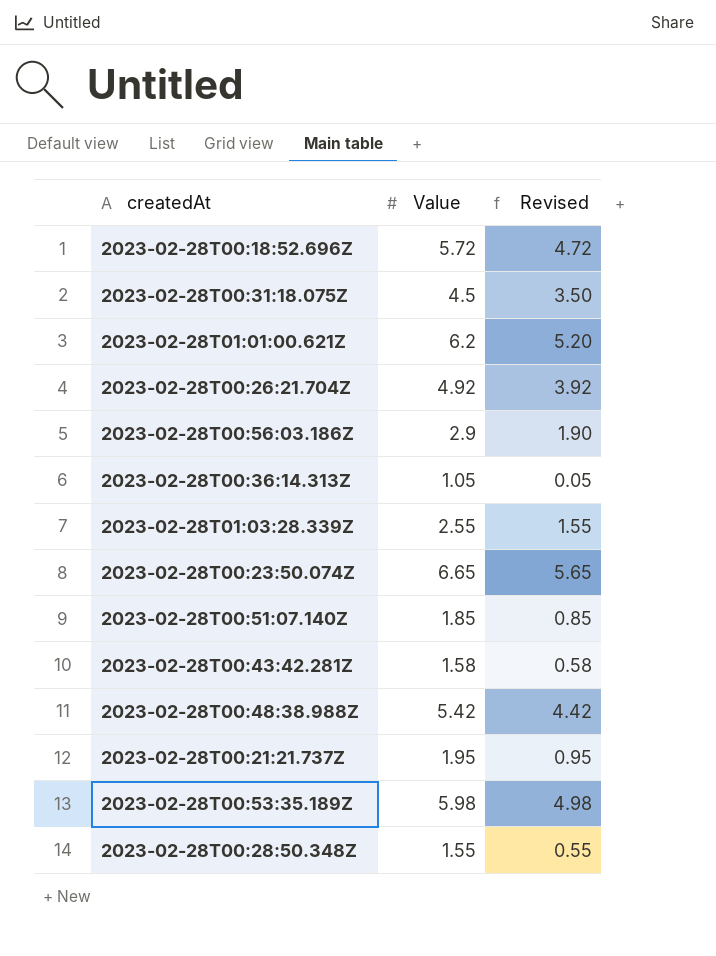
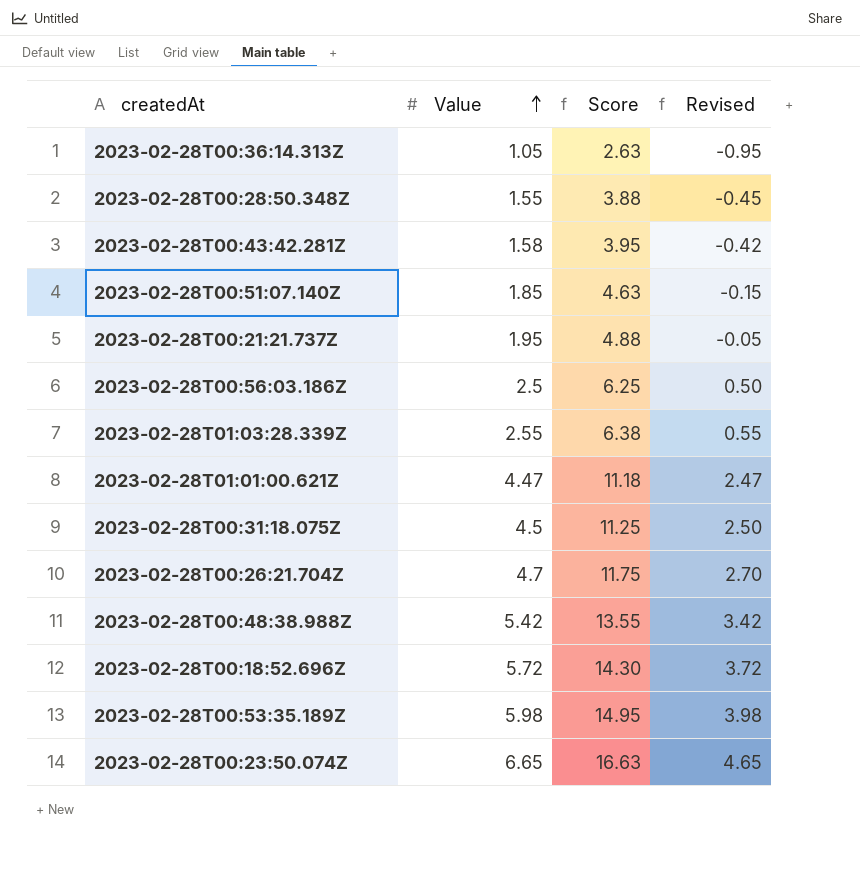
row order: none -> Value ascending
column Score | formula: none -> [Value] * 2.5
column Revised | formula: [Value] - 1 -> [Value] - 2
2023-02-28T00:56:03.186Z | Value: 2.9 -> 2.5
2023-02-28T01:01:00.621Z | Value: 6.2 -> 4.47
2023-02-28T00:26:21.704Z | Value: 4.92 -> 4.7

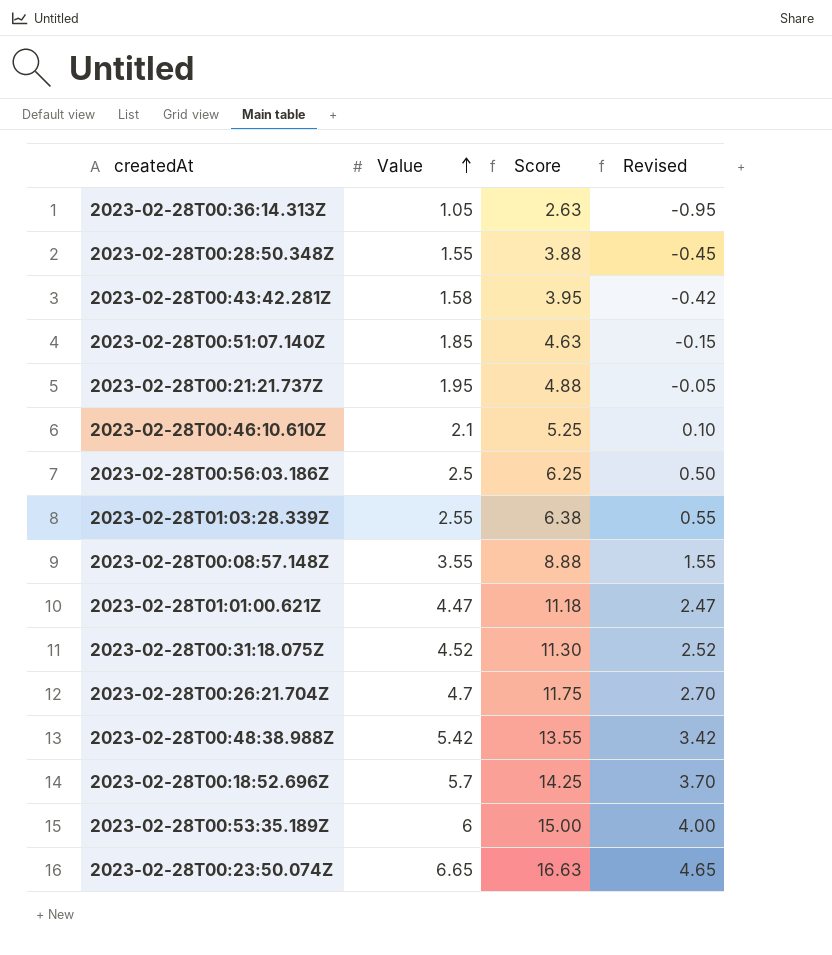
row 2023-02-28T00:46:10.610Z: none -> 2.1 | 5.25 | 0.10
row 2023-02-28T00:08:57.148Z: none -> 3.55 | 8.88 | 1.55
2023-02-28T00:31:18.075Z | Value: 4.5 -> 4.52
2023-02-28T00:31:18.075Z | Score: 11.25 -> 11.30
2023-02-28T00:31:18.075Z | Revised: 2.50 -> 2.52
2023-02-28T00:18:52.696Z | Value: 5.72 -> 5.7
2023-02-28T00:18:52.696Z | Score: 14.30 -> 14.25
2023-02-28T00:18:52.696Z | Revised: 3.72 -> 3.70
2023-02-28T00:53:35.189Z | Value: 5.98 -> 6
2023-02-28T00:53:35.189Z | Score: 14.95 -> 15.00
2023-02-28T00:53:35.189Z | Revised: 3.98 -> 4.00

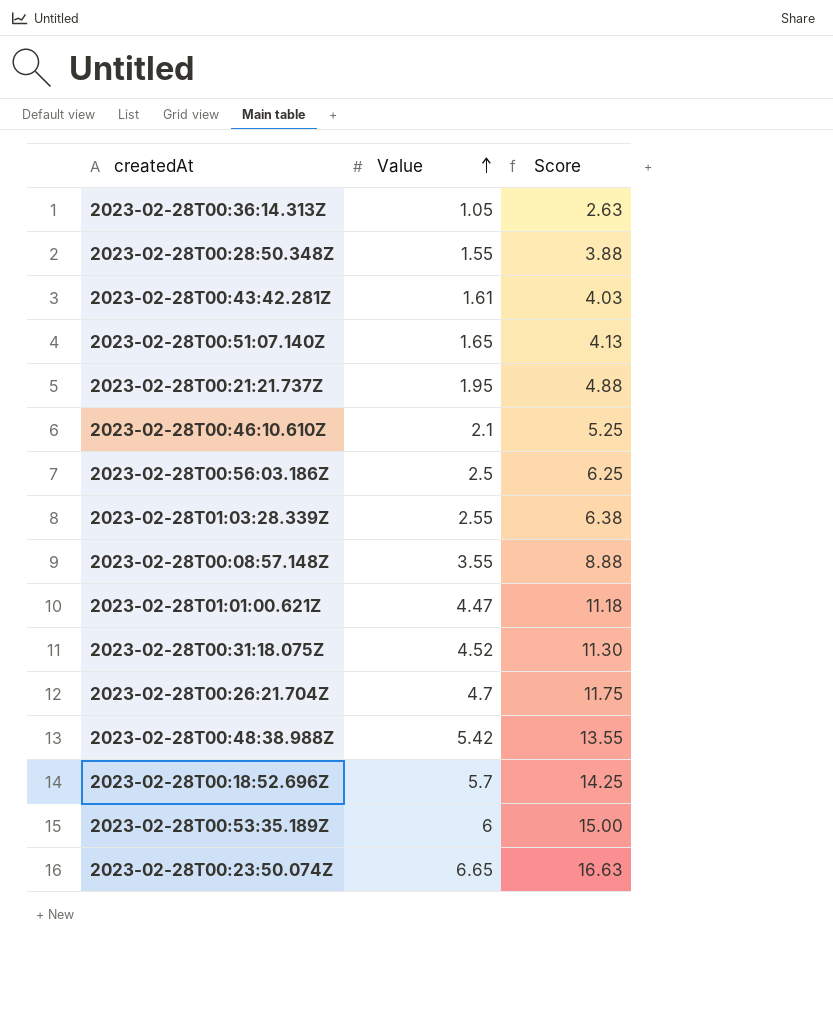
column Revised | formula: [Value] - 2 -> none
2023-02-28T00:43:42.281Z | Value: 1.58 -> 1.61
2023-02-28T00:43:42.281Z | Score: 3.95 -> 4.03
2023-02-28T00:51:07.140Z | Value: 1.85 -> 1.65
2023-02-28T00:51:07.140Z | Score: 4.63 -> 4.13

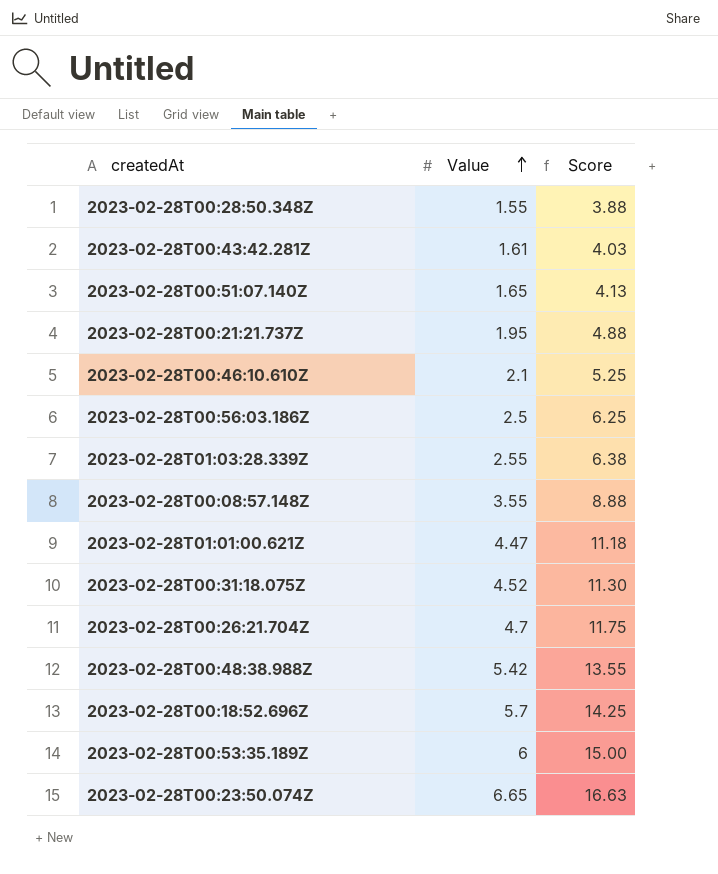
row 2023-02-28T00:36:14.313Z: 1.05 | 2.63 -> none

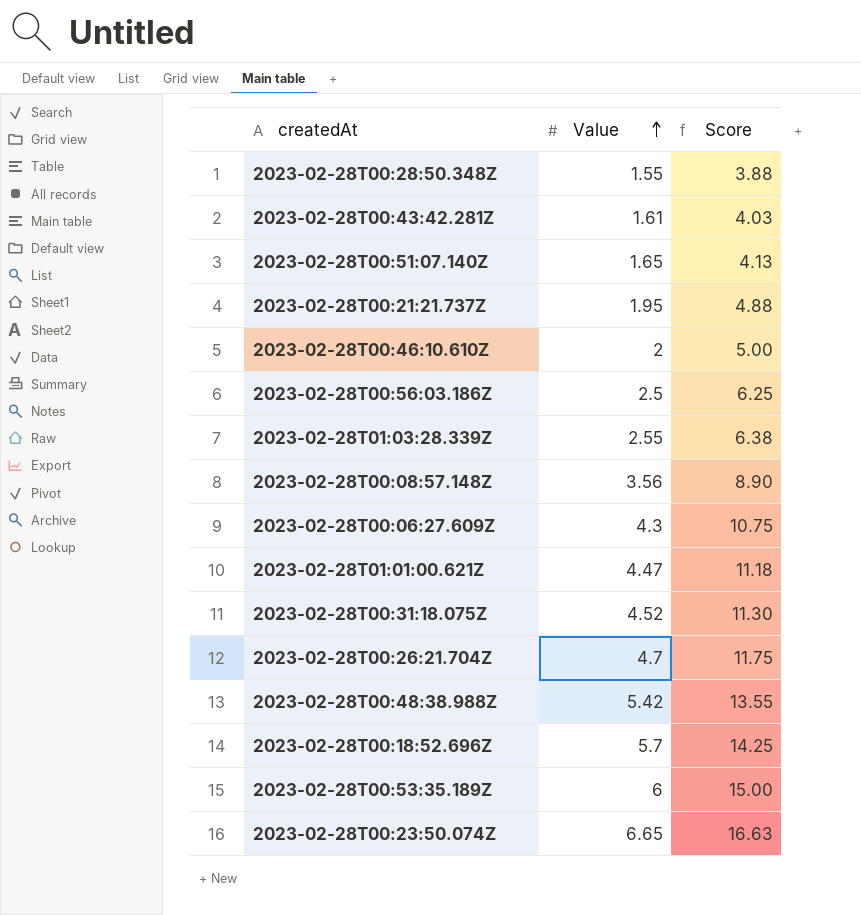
2023-02-28T00:46:10.610Z | Value: 2.1 -> 2
2023-02-28T00:46:10.610Z | Score: 5.25 -> 5.00
2023-02-28T00:08:57.148Z | Value: 3.55 -> 3.56
2023-02-28T00:08:57.148Z | Score: 8.88 -> 8.90
row 2023-02-28T00:06:27.609Z: none -> 4.3 | 10.75

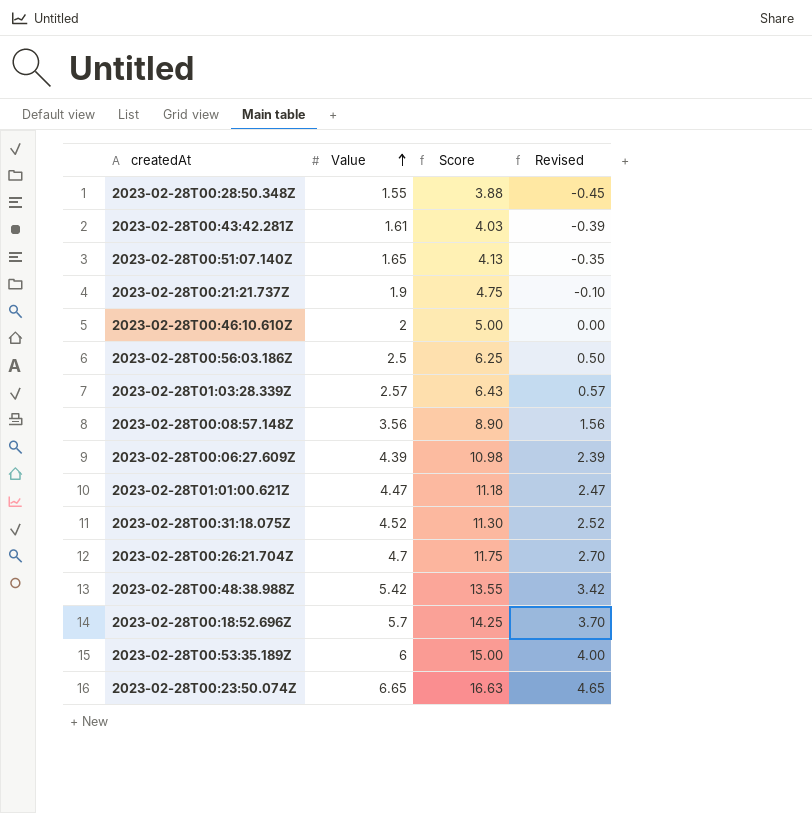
column Revised | formula: none -> [Value] - 2
2023-02-28T00:21:21.737Z | Value: 1.95 -> 1.9
2023-02-28T00:21:21.737Z | Score: 4.88 -> 4.75
2023-02-28T01:03:28.339Z | Value: 2.55 -> 2.57
2023-02-28T01:03:28.339Z | Score: 6.38 -> 6.43
2023-02-28T00:06:27.609Z | Value: 4.3 -> 4.39
2023-02-28T00:06:27.609Z | Score: 10.75 -> 10.98

